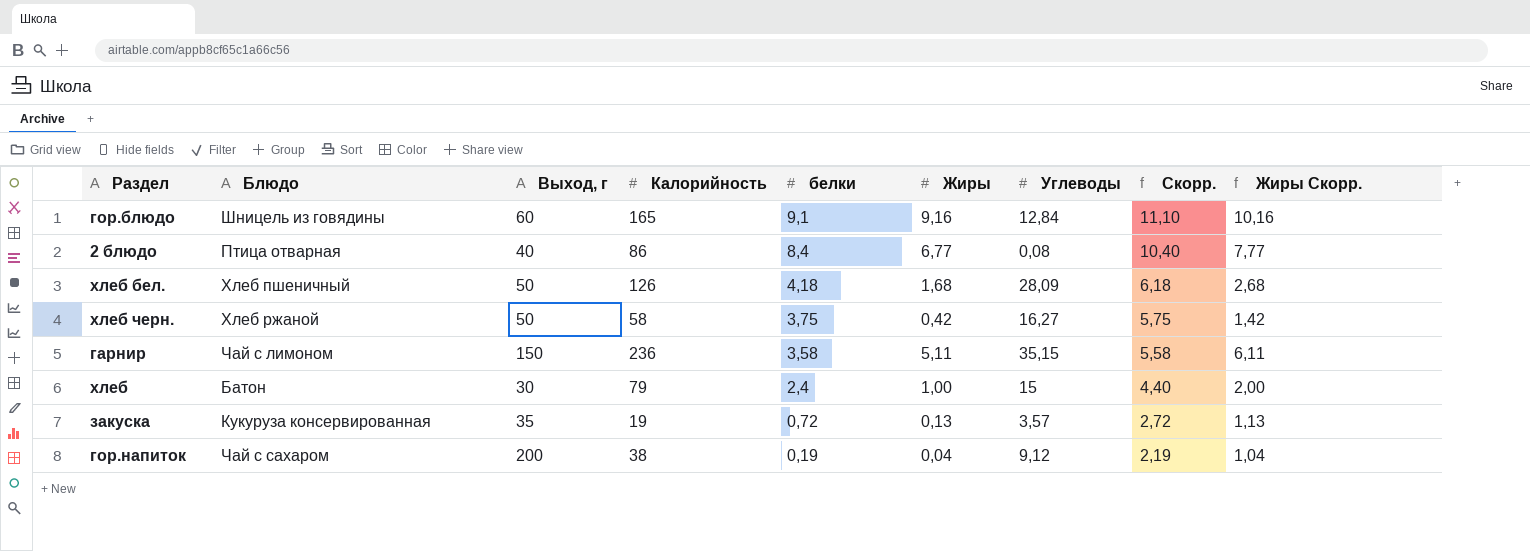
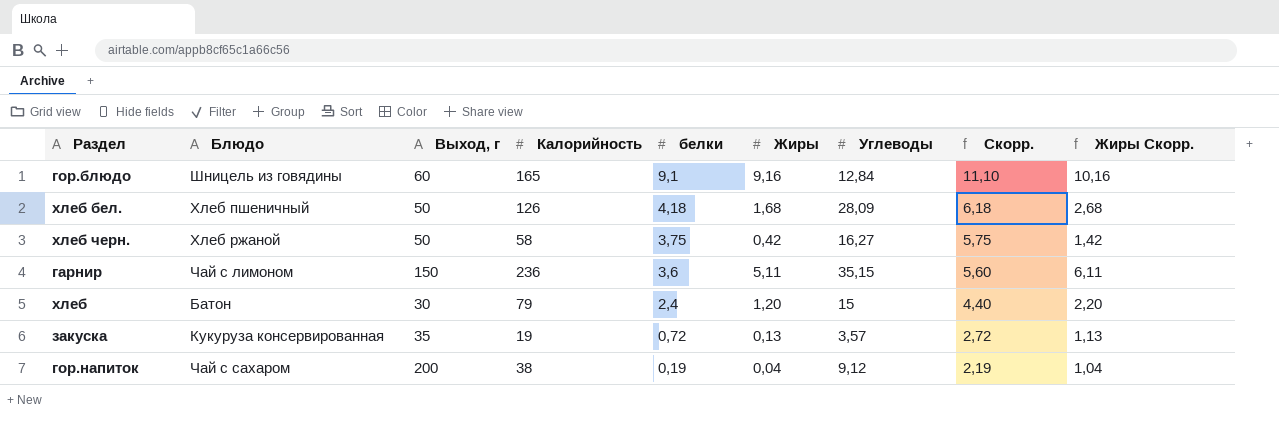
row 2 блюдо: Птица отварная | 40 | 86 | 8,4 | 6,77 | 0,08 | 10,40 | 7,77 -> none
гарнир | белки: 3,58 -> 3,6
гарнир | Скорр.: 5,58 -> 5,60
хлеб | Жиры: 1,00 -> 1,20
хлеб | Жиры Скорр.: 2,00 -> 2,20

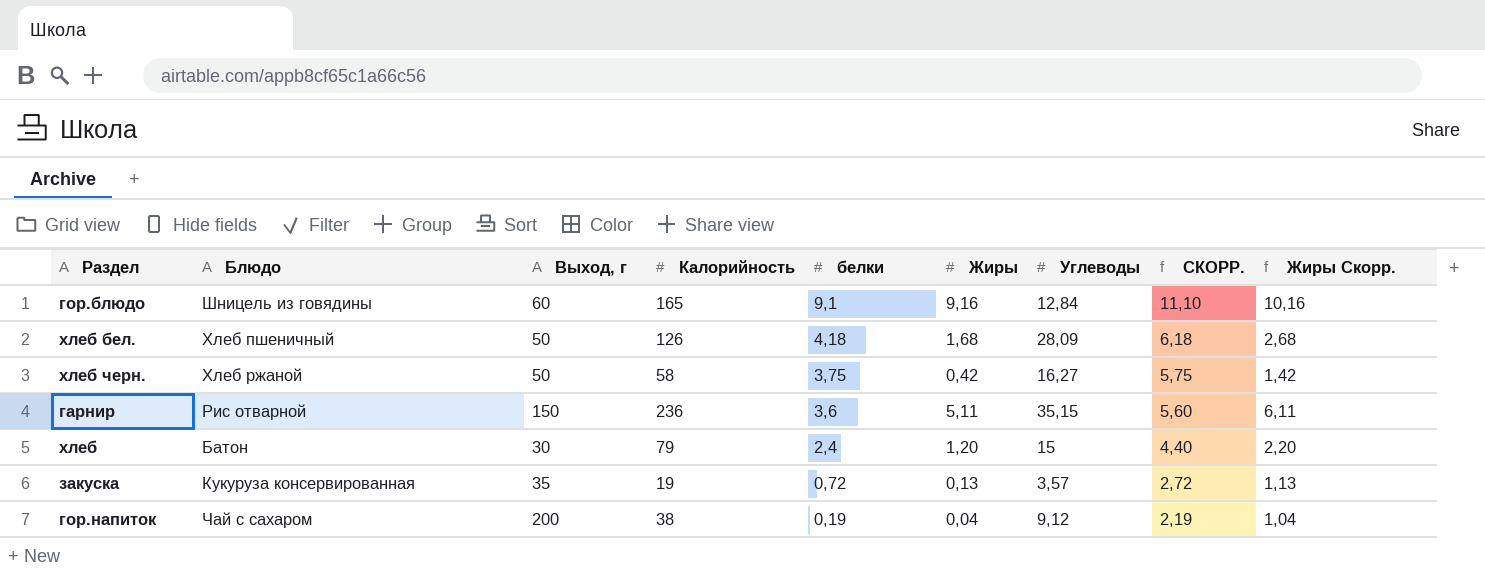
column name: Скорр. -> СКОРР.
гарнир | Блюдо: Чай с лимоном -> Рис отварной

